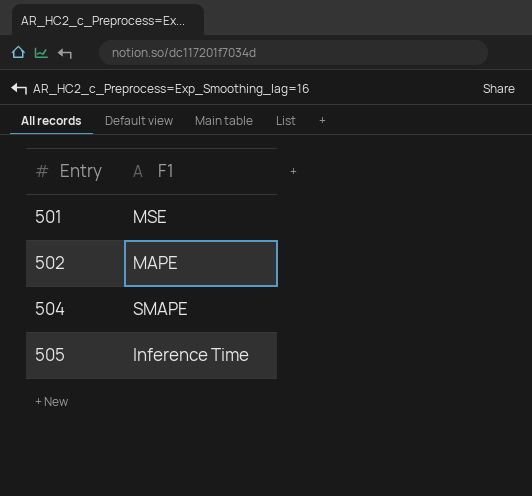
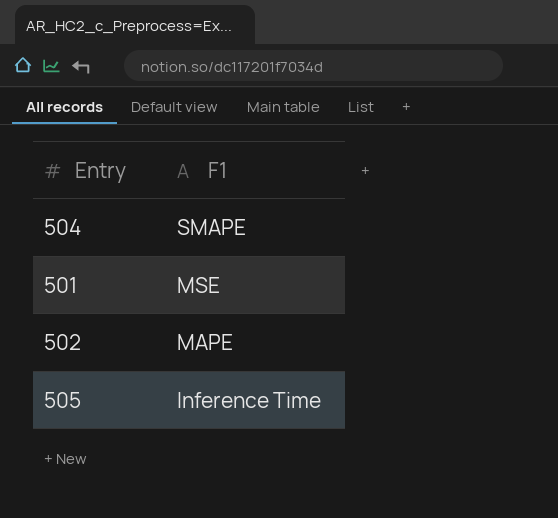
row order: Entry ascending -> F1 descending

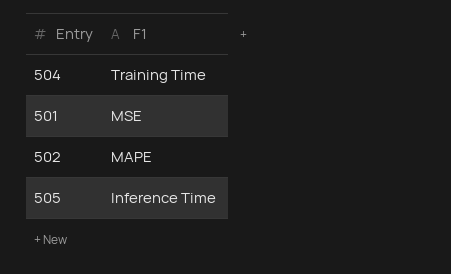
504 | F1: SMAPE -> Training Time

